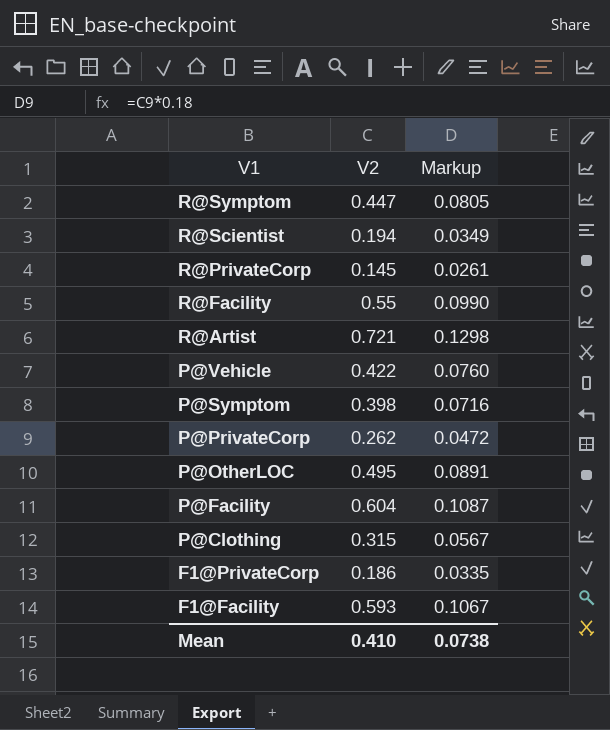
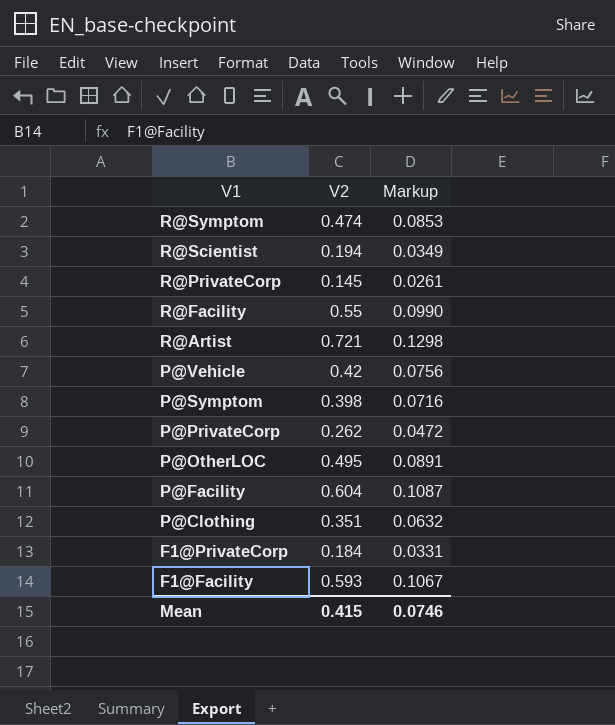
R@Symptom | V2: 0.447 -> 0.474
R@Symptom | Markup: 0.0805 -> 0.0853
P@Vehicle | V2: 0.422 -> 0.42
P@Vehicle | Markup: 0.0760 -> 0.0756
P@Clothing | V2: 0.315 -> 0.351
P@Clothing | Markup: 0.0567 -> 0.0632
F1@PrivateCorp | V2: 0.186 -> 0.184
F1@PrivateCorp | Markup: 0.0335 -> 0.0331
Mean | V2: 0.410 -> 0.415
Mean | Markup: 0.0738 -> 0.0746

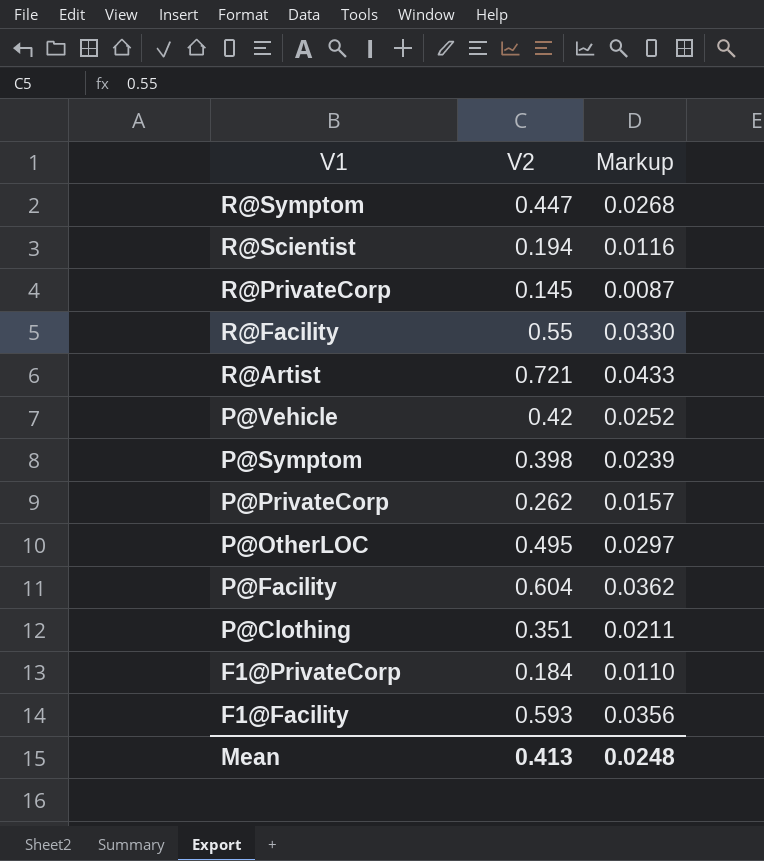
column Markup | formula: [V2] * 0.18 -> [V2] * 0.06
R@Symptom | V2: 0.474 -> 0.447
Mean | V2: 0.415 -> 0.413
Mean | Markup: 0.0746 -> 0.0248

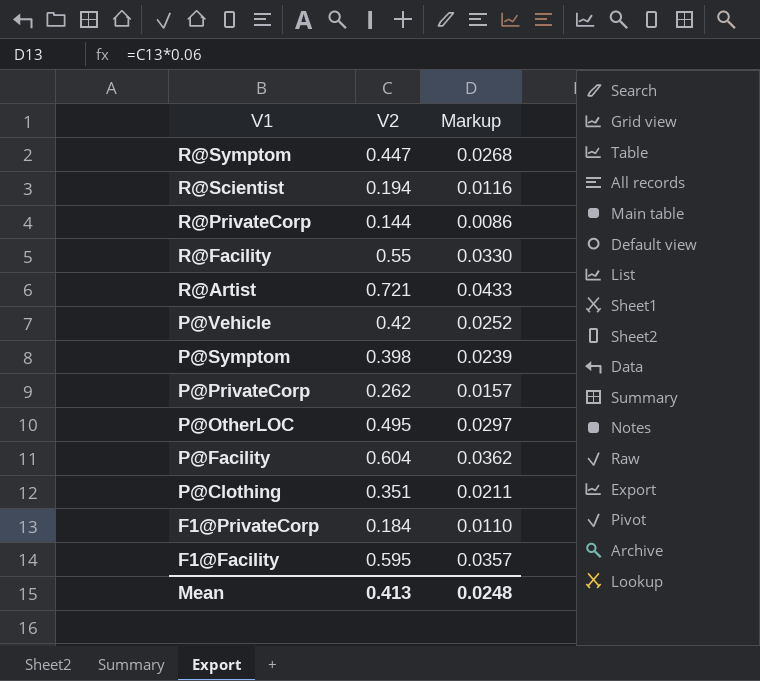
R@PrivateCorp | V2: 0.145 -> 0.144
R@PrivateCorp | Markup: 0.0087 -> 0.0086
F1@Facility | V2: 0.593 -> 0.595
F1@Facility | Markup: 0.0356 -> 0.0357

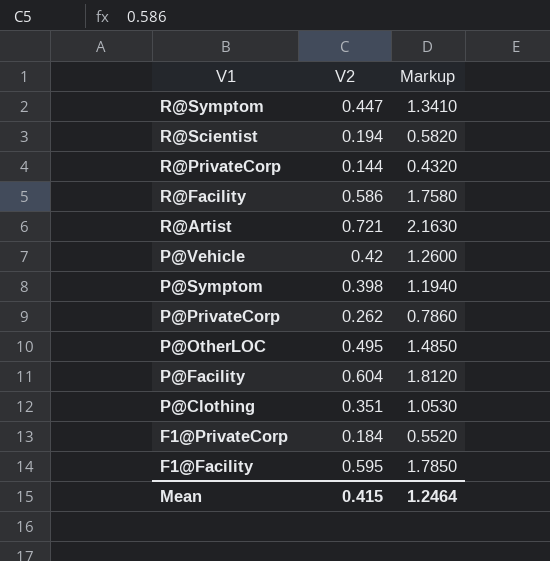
column Markup | formula: [V2] * 0.06 -> [V2] * 3
R@Facility | V2: 0.55 -> 0.586
Mean | V2: 0.413 -> 0.415
Mean | Markup: 0.0248 -> 1.2464

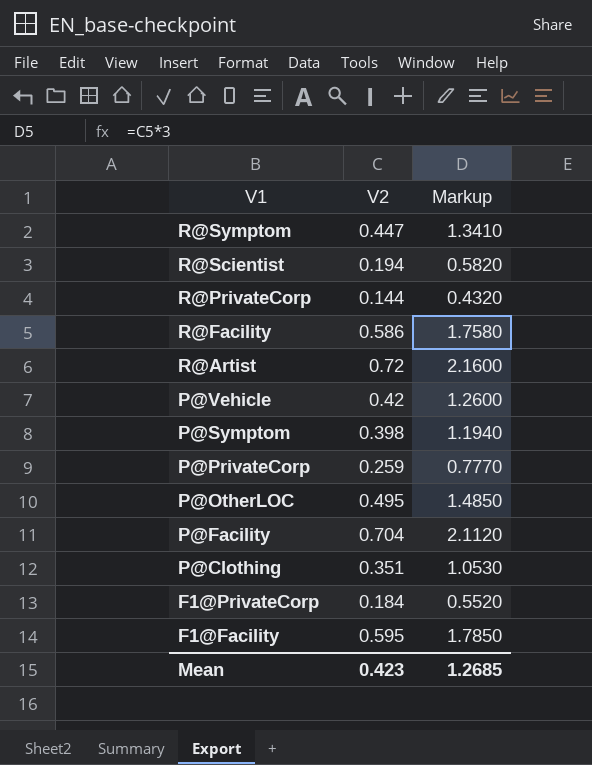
R@Artist | V2: 0.721 -> 0.72
R@Artist | Markup: 2.1630 -> 2.1600
P@PrivateCorp | V2: 0.262 -> 0.259
P@PrivateCorp | Markup: 0.7860 -> 0.7770
P@Facility | V2: 0.604 -> 0.704
P@Facility | Markup: 1.8120 -> 2.1120
Mean | V2: 0.415 -> 0.423
Mean | Markup: 1.2464 -> 1.2685

